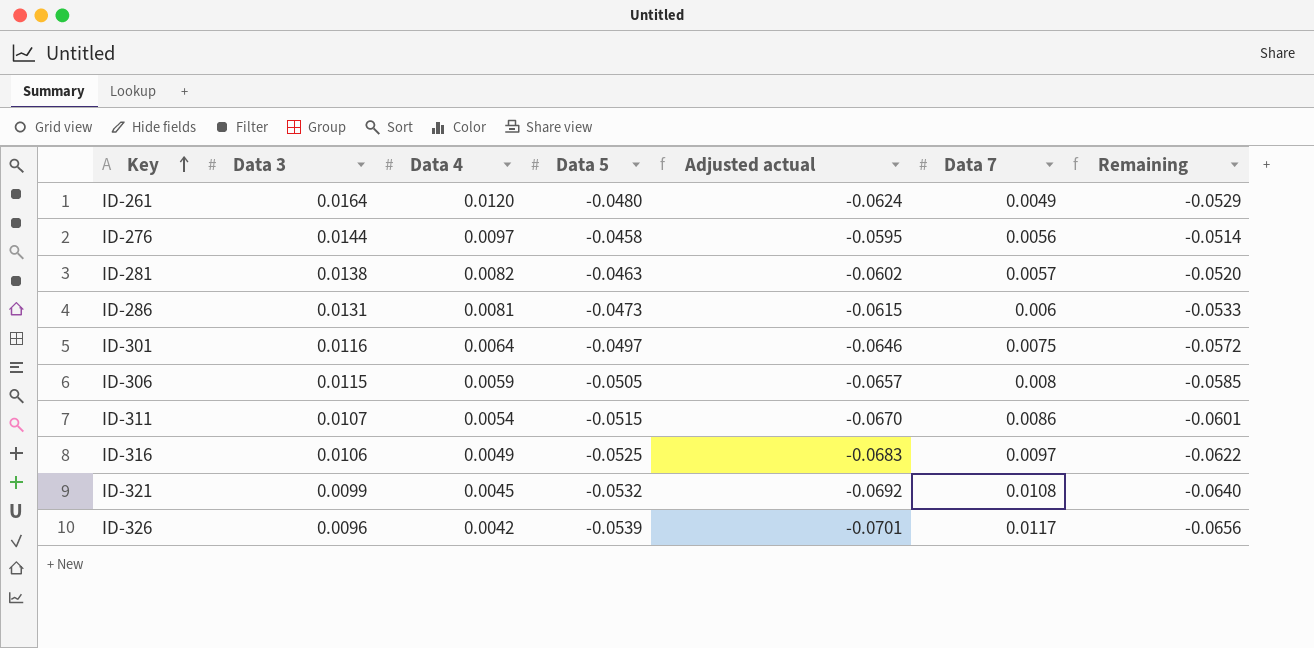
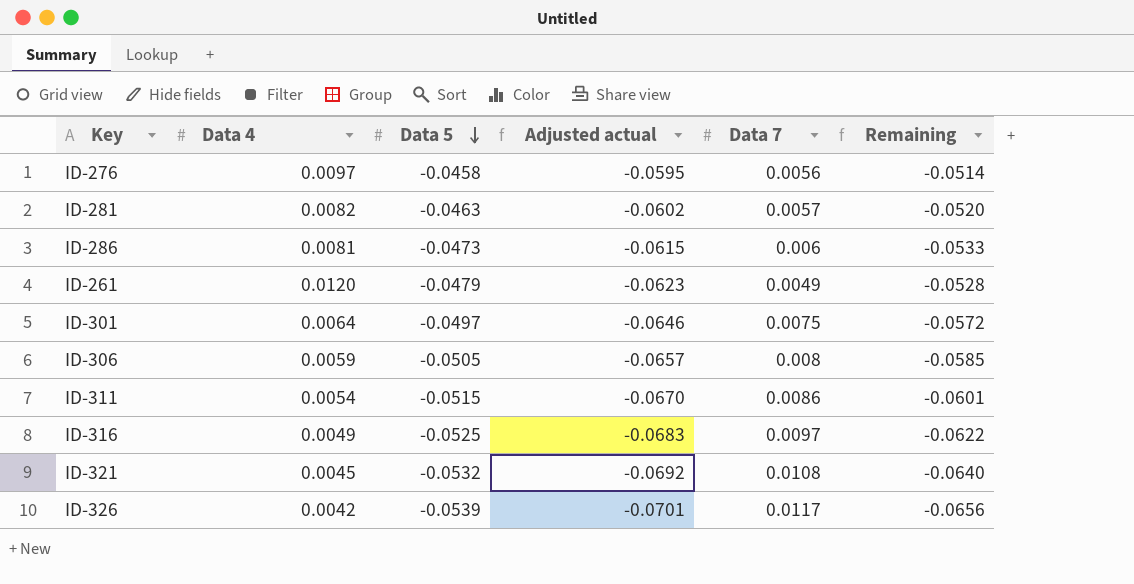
row order: Key ascending -> Data 5 descending
column Data 3 | position: 2 -> none
ID-261 | Data 5: -0.0480 -> -0.0479
ID-261 | Adjusted actual: -0.0624 -> -0.0623
ID-261 | Remaining: -0.0529 -> -0.0528

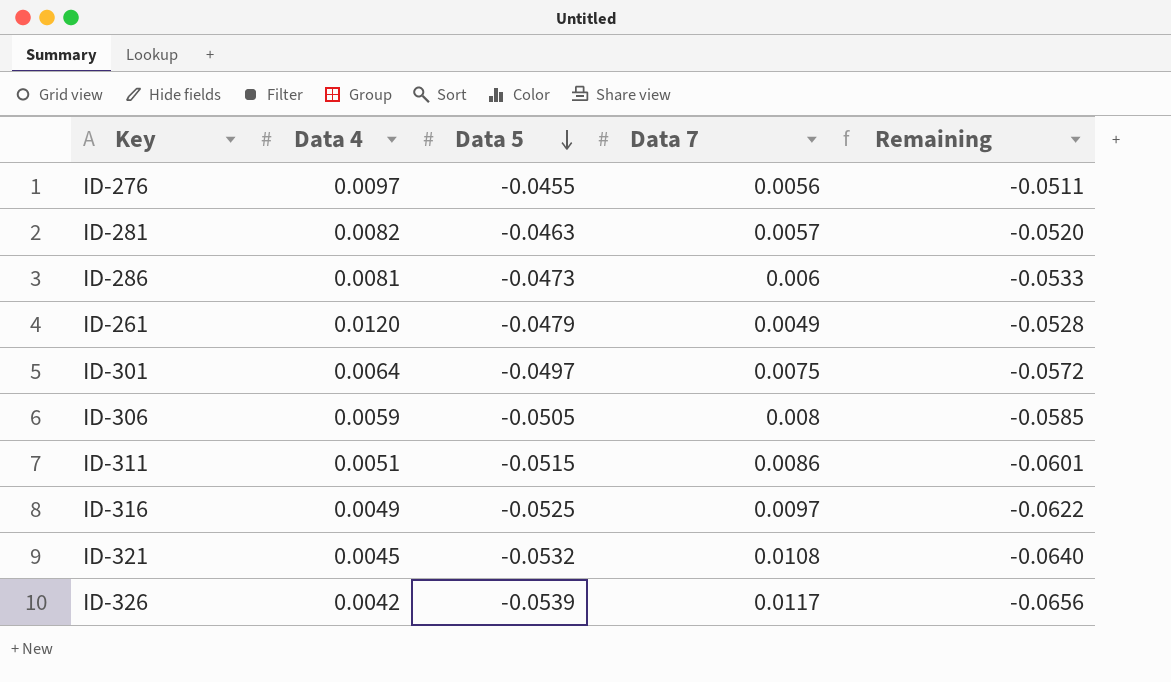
column Adjusted actual | formula: [Data 5] * 1.3 -> none
ID-276 | Data 5: -0.0458 -> -0.0455
ID-276 | Remaining: -0.0514 -> -0.0511
ID-311 | Data 4: 0.0054 -> 0.0051

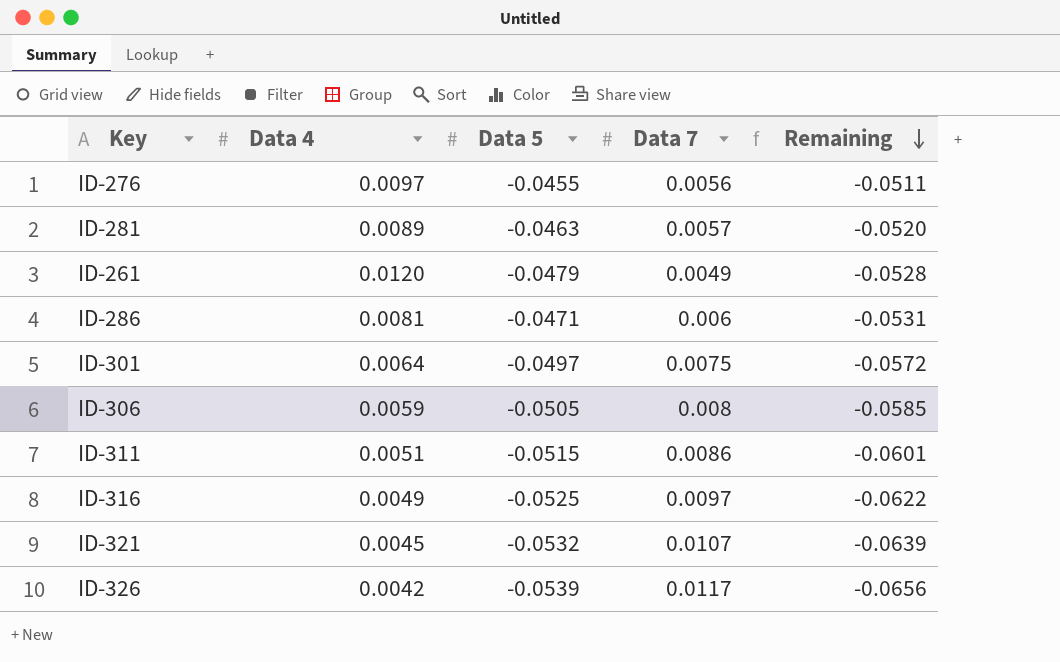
row order: Data 5 descending -> Remaining descending
ID-281 | Data 4: 0.0082 -> 0.0089
ID-286 | Data 5: -0.0473 -> -0.0471
ID-286 | Remaining: -0.0533 -> -0.0531
ID-321 | Data 7: 0.0108 -> 0.0107
ID-321 | Remaining: -0.0640 -> -0.0639

